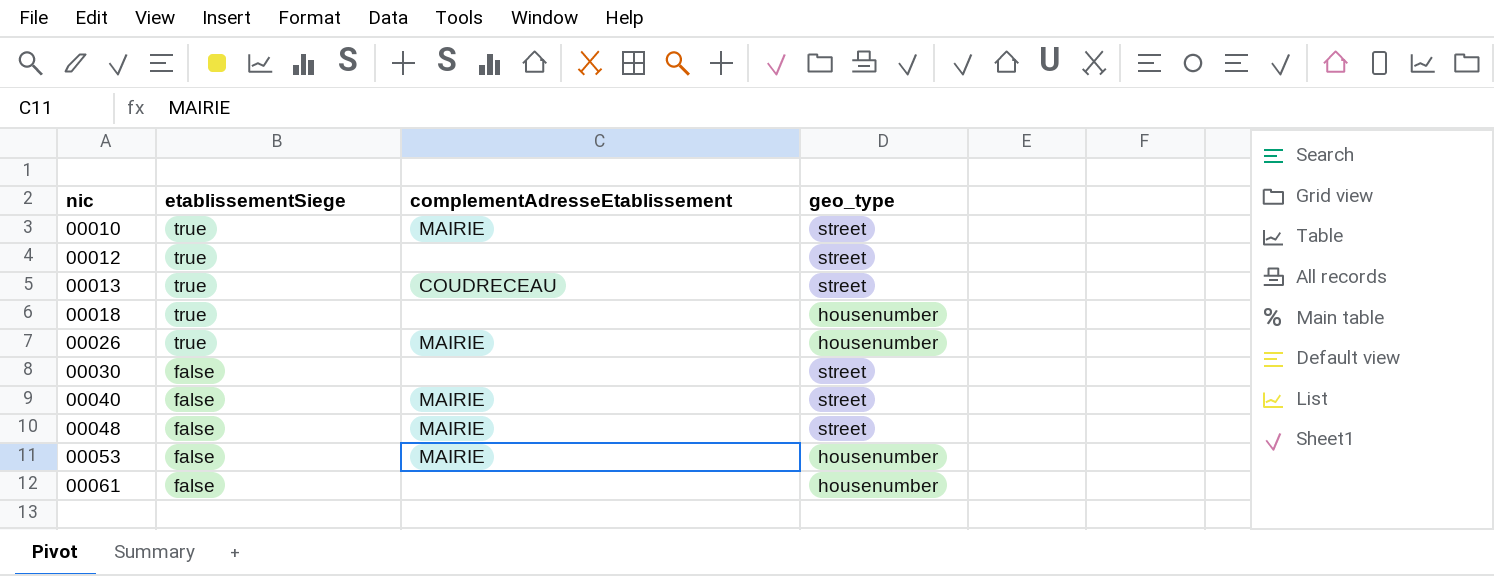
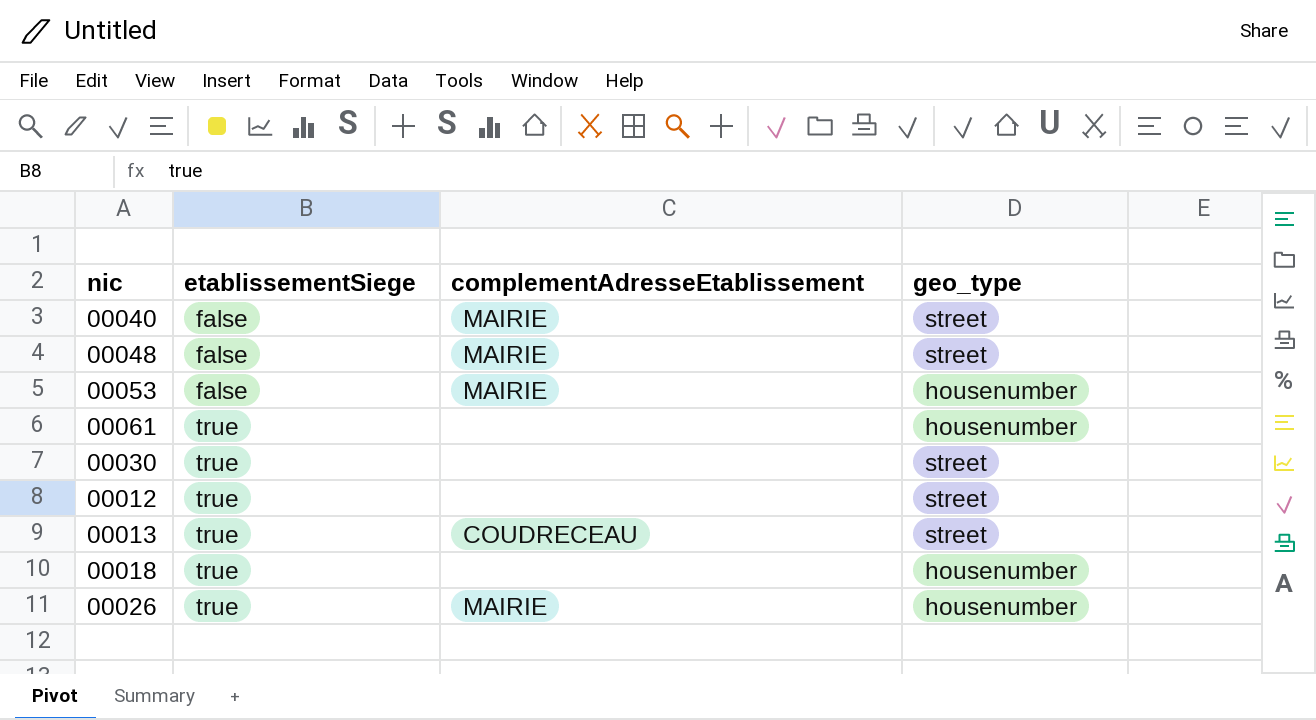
row order: nic ascending -> etablissementSiege ascending
row 00010: true | MAIRIE | street -> none
00061 | etablissementSiege: false -> true
00030 | etablissementSiege: false -> true

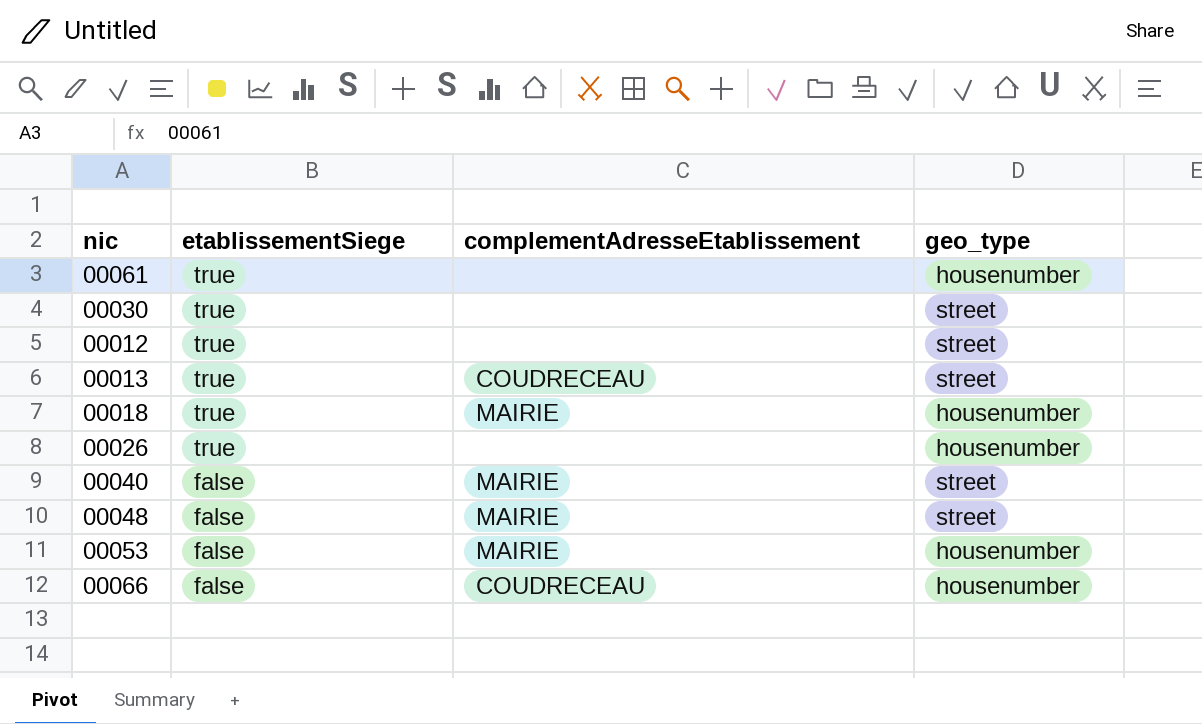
row order: etablissementSiege ascending -> etablissementSiege descending
00018 | complementAdresseEtablissement: none -> MAIRIE
00026 | complementAdresseEtablissement: MAIRIE -> none
row 00066: none -> false | COUDRECEAU | housenumber

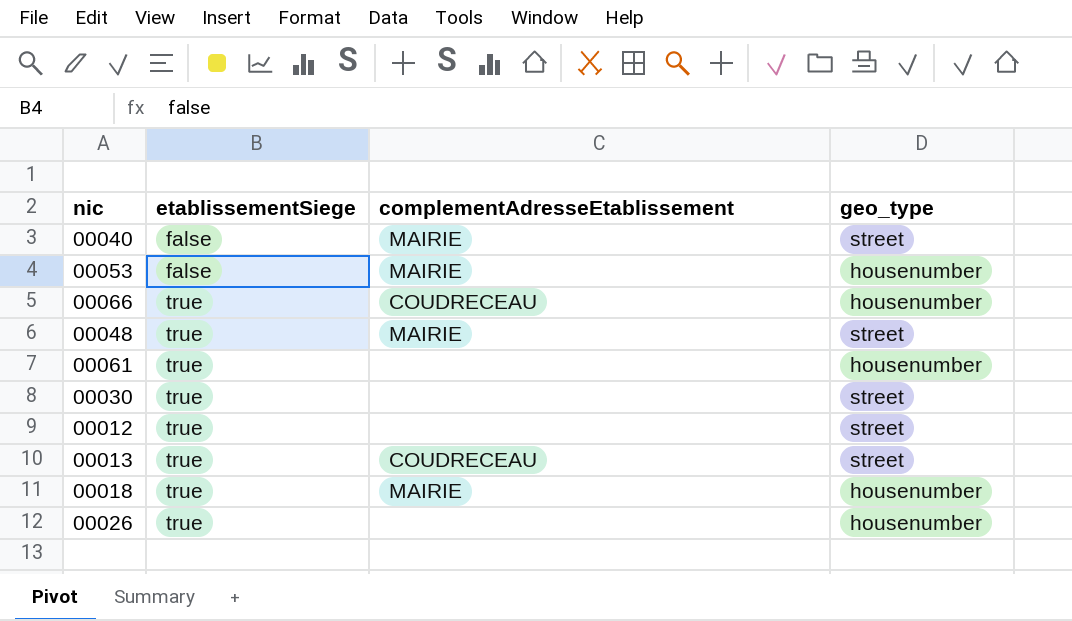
row order: etablissementSiege descending -> etablissementSiege ascending
00066 | etablissementSiege: false -> true
00048 | etablissementSiege: false -> true

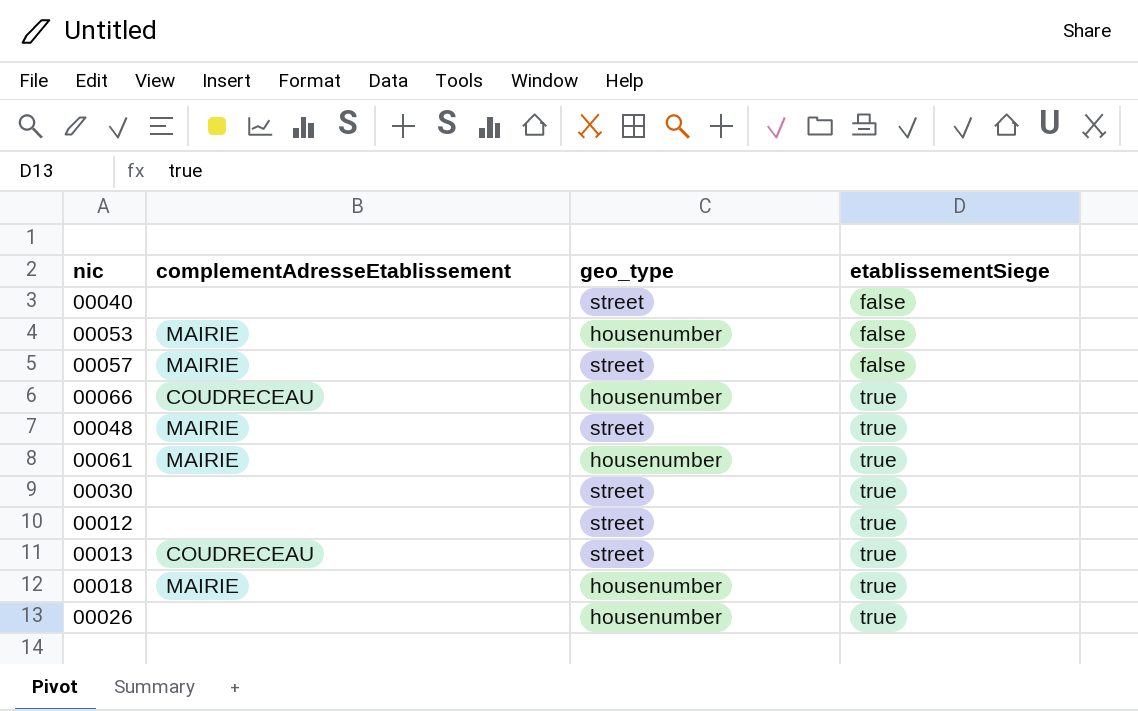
column etablissementSiege | position: 2 -> 4
00040 | complementAdresseEtablissement: MAIRIE -> none
row 00057: none -> MAIRIE | street | false
00061 | complementAdresseEtablissement: none -> MAIRIE

